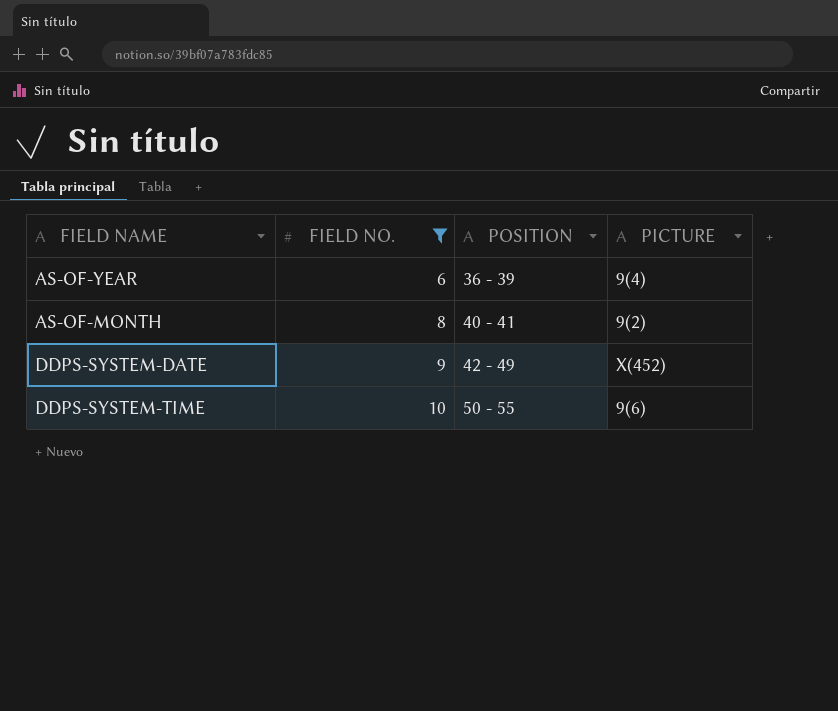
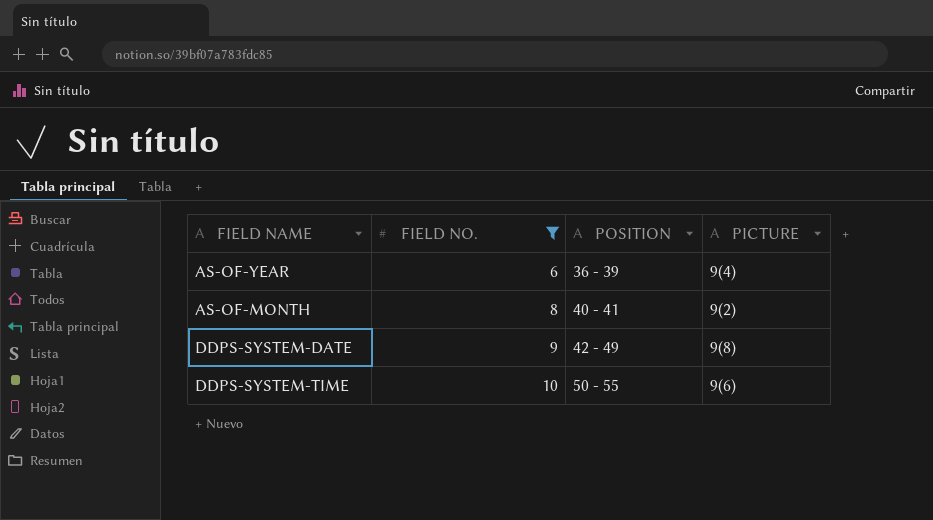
DDPS-SYSTEM-DATE | PICTURE: X(452) -> 9(8)

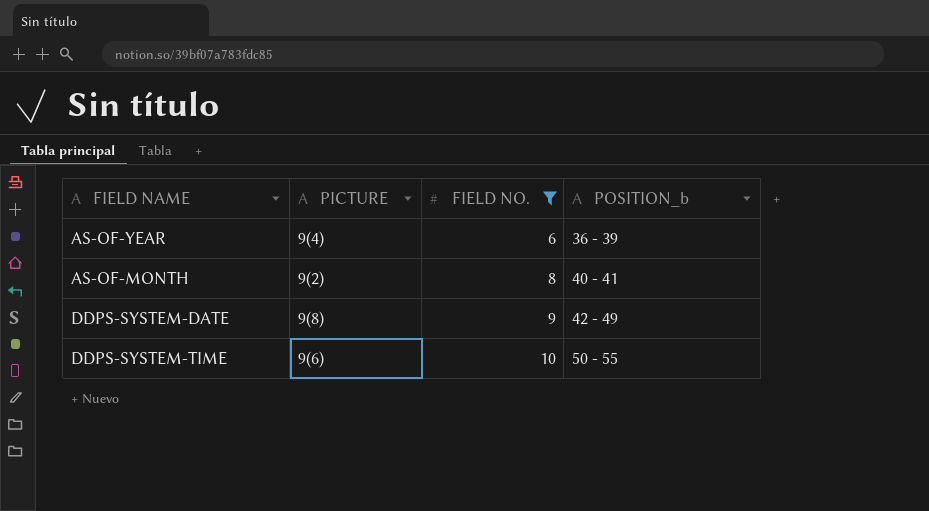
column PICTURE | position: 4 -> 2
column name: POSITION -> POSITION_b

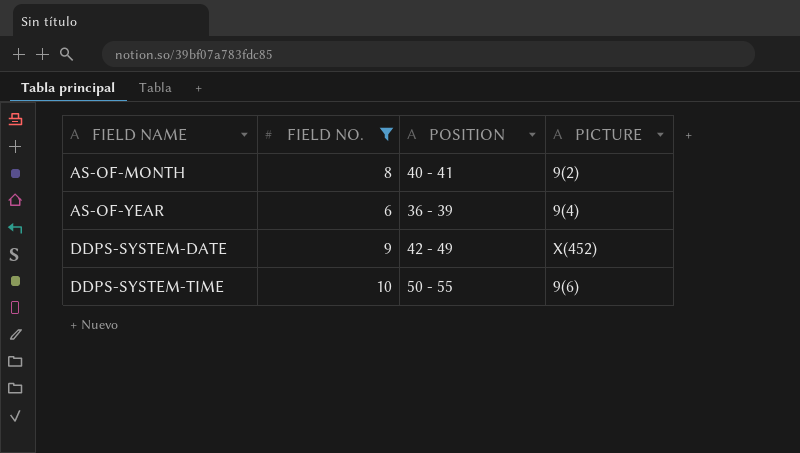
row order: FIELD NO. ascending -> FIELD NAME ascending
column name: POSITION_b -> POSITION
column PICTURE | position: 2 -> 4
DDPS-SYSTEM-DATE | PICTURE: 9(8) -> X(452)

